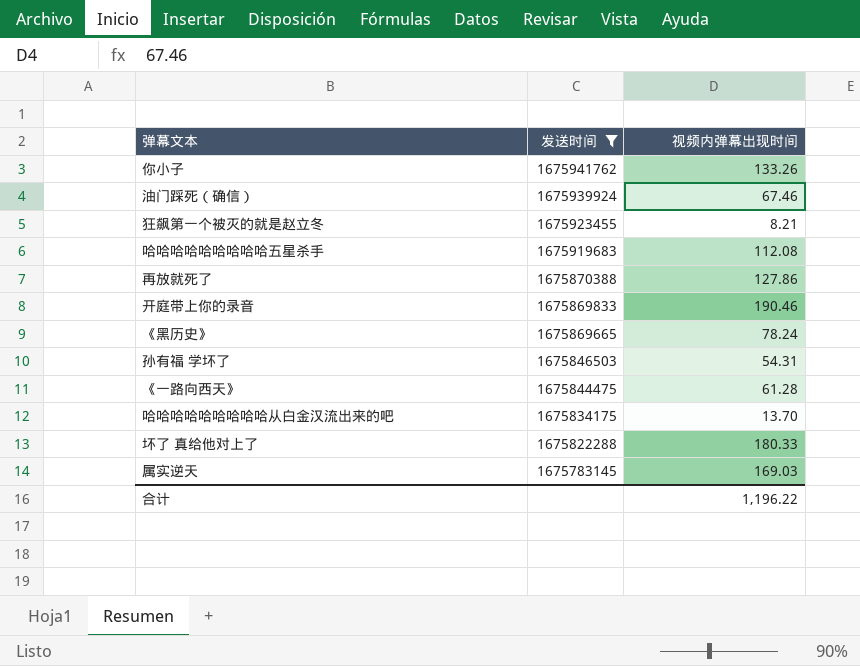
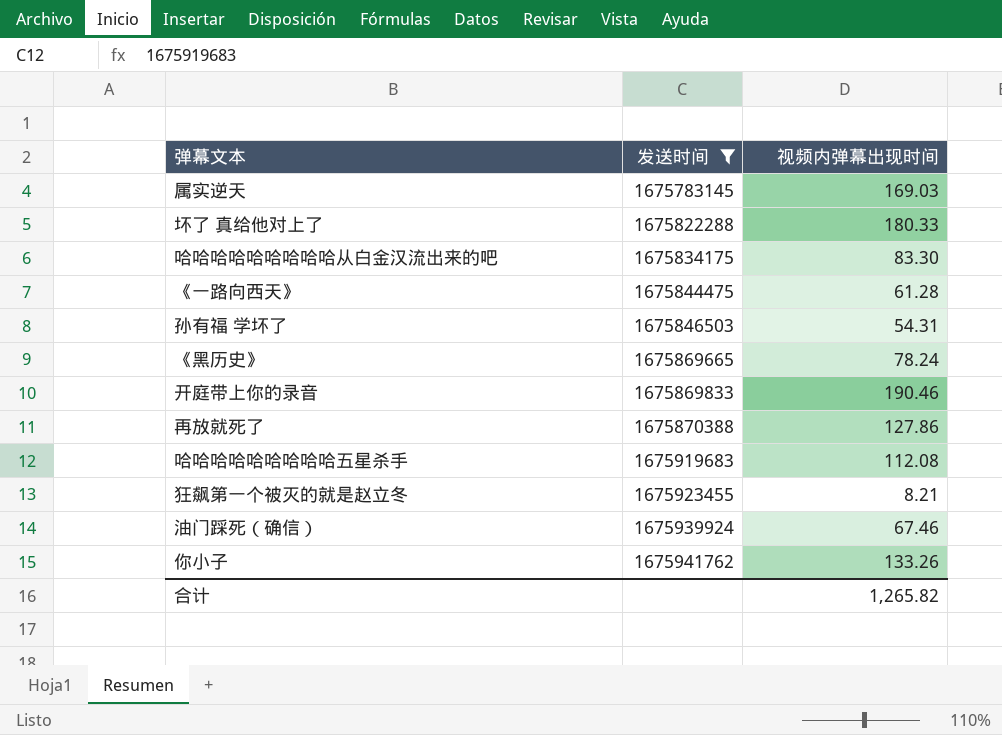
row order: 发送时间 descending -> 发送时间 ascending
哈哈哈哈哈哈哈哈哈从白金汉流出来的吧 | 视频内弹幕出现时间: 13.70 -> 83.30
合计 | 视频内弹幕出现时间: 1,196.22 -> 1,265.82

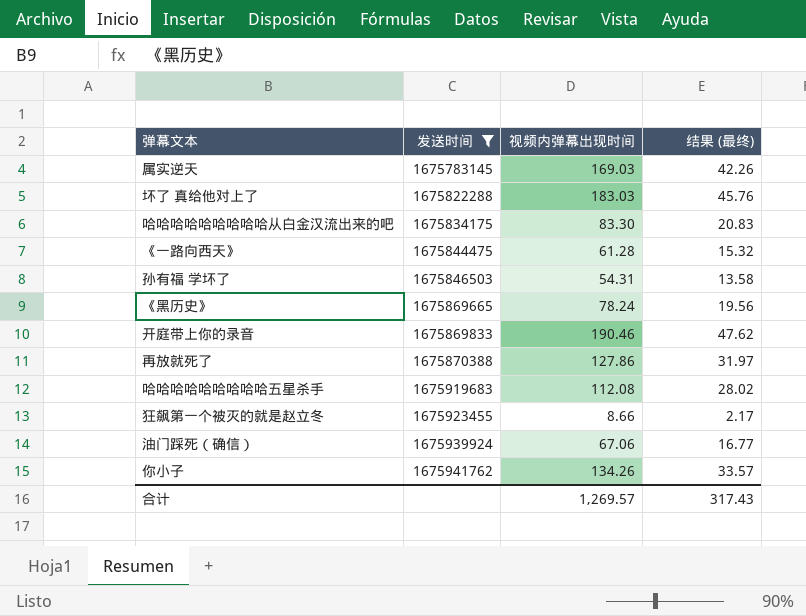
column 结果 (最终) | formula: none -> [视频内弹幕出现时间] * 0.25
坏了 真给他对上了 | 视频内弹幕出现时间: 180.33 -> 183.03
狂飙第一个被灭的就是赵立冬 | 视频内弹幕出现时间: 8.21 -> 8.66
油门踩死（确信） | 视频内弹幕出现时间: 67.46 -> 67.06
你小子 | 视频内弹幕出现时间: 133.26 -> 134.26
合计 | 视频内弹幕出现时间: 1,265.82 -> 1,269.57

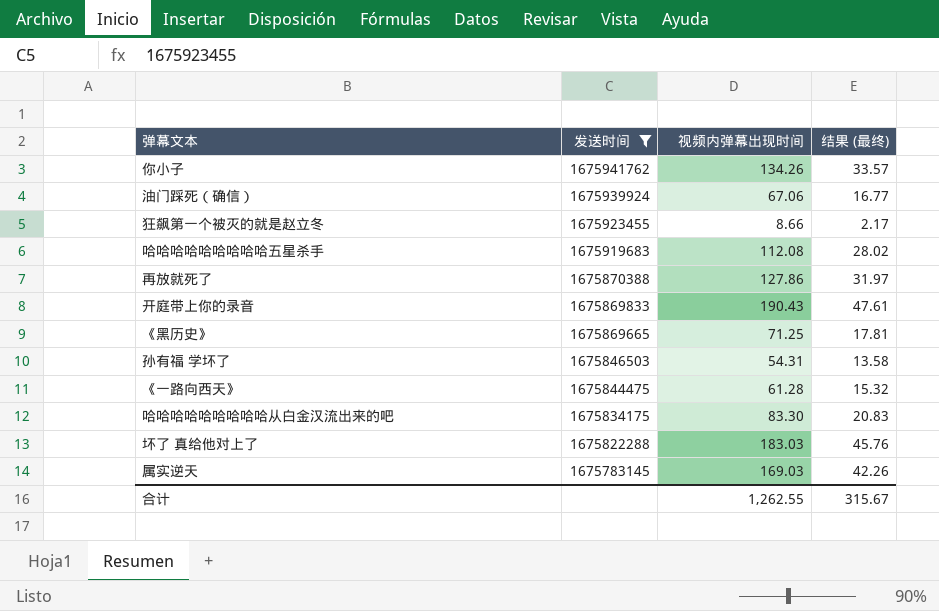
row order: 发送时间 ascending -> 发送时间 descending
开庭带上你的录音 | 视频内弹幕出现时间: 190.46 -> 190.43
开庭带上你的录音 | 结果 (最终): 47.62 -> 47.61
《黑历史》 | 视频内弹幕出现时间: 78.24 -> 71.25
《黑历史》 | 结果 (最终): 19.56 -> 17.81
合计 | 视频内弹幕出现时间: 1,269.57 -> 1,262.55
合计 | 结果 (最终): 317.43 -> 315.67

